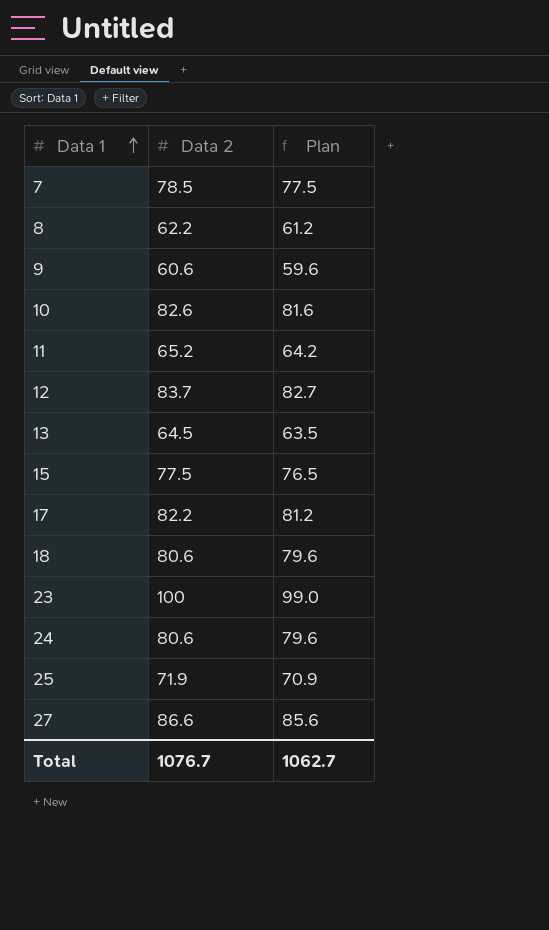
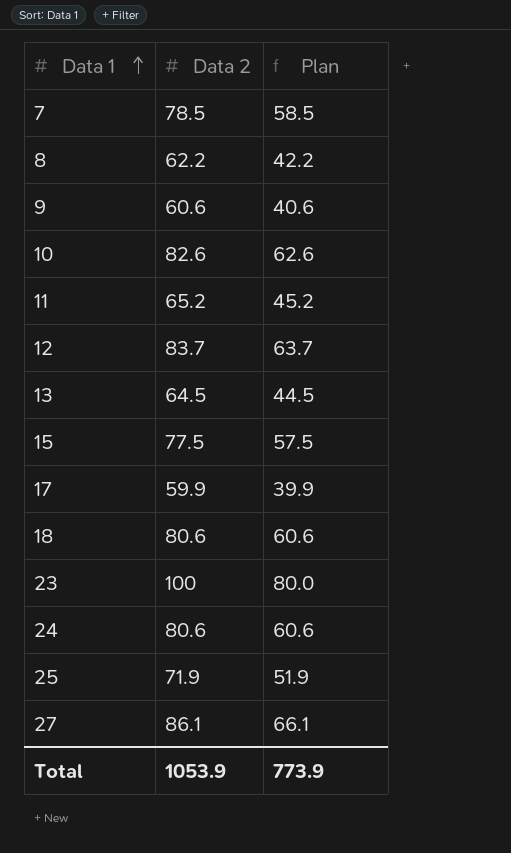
column Plan | formula: [Data 2] - 1 -> [Data 2] - 20
17 | Data 2: 82.2 -> 59.9
27 | Data 2: 86.6 -> 86.1
Total | Data 2: 1076.7 -> 1053.9
Total | Plan: 1062.7 -> 773.9

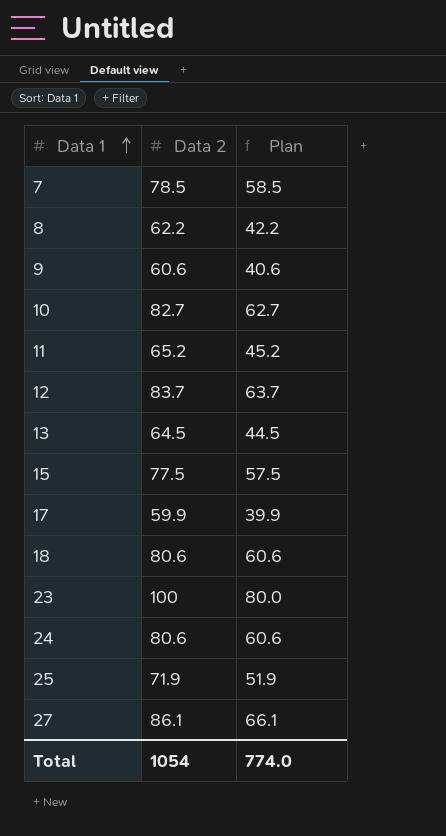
10 | Data 2: 82.6 -> 82.7
10 | Plan: 62.6 -> 62.7
Total | Data 2: 1053.9 -> 1054
Total | Plan: 773.9 -> 774.0

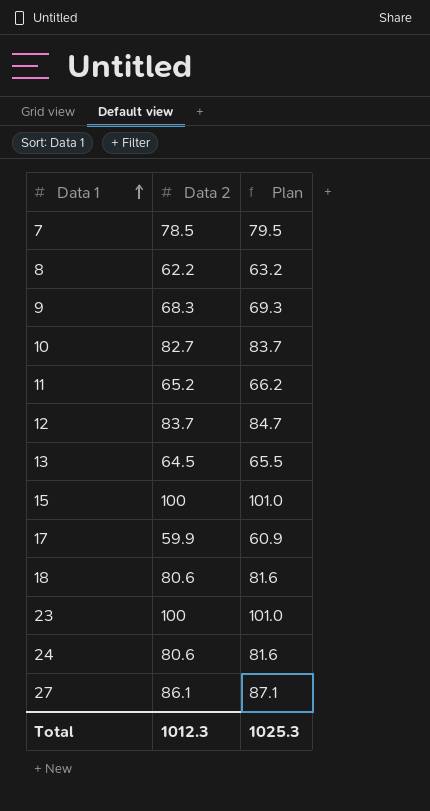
column Plan | formula: [Data 2] - 20 -> [Data 2] + 1
row 25: 71.9 | 51.9 -> none
9 | Data 2: 60.6 -> 68.3
15 | Data 2: 77.5 -> 100
Total | Data 2: 1054 -> 1012.3
Total | Plan: 774.0 -> 1025.3

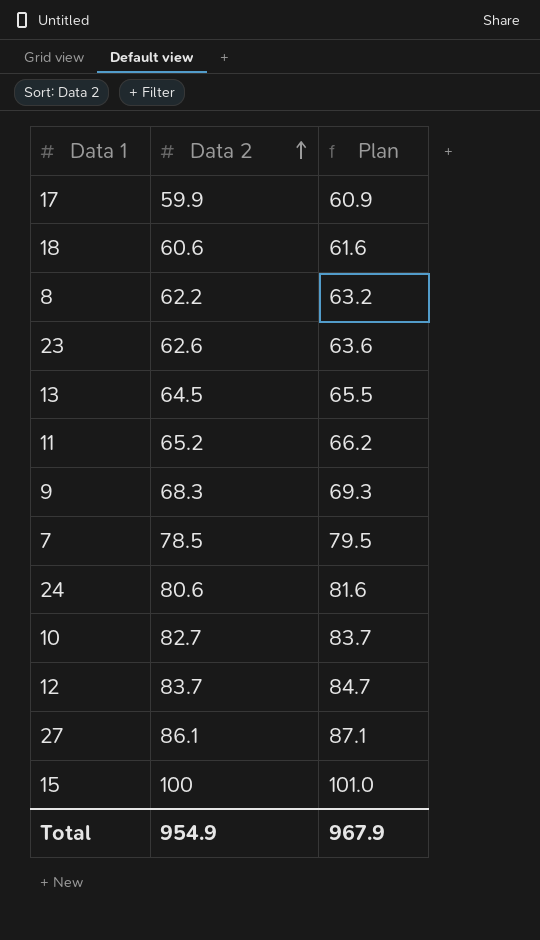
row order: Data 1 ascending -> Data 2 ascending
18 | Data 2: 80.6 -> 60.6
18 | Plan: 81.6 -> 61.6
23 | Data 2: 100 -> 62.6
23 | Plan: 101.0 -> 63.6
Total | Data 2: 1012.3 -> 954.9
Total | Plan: 1025.3 -> 967.9

